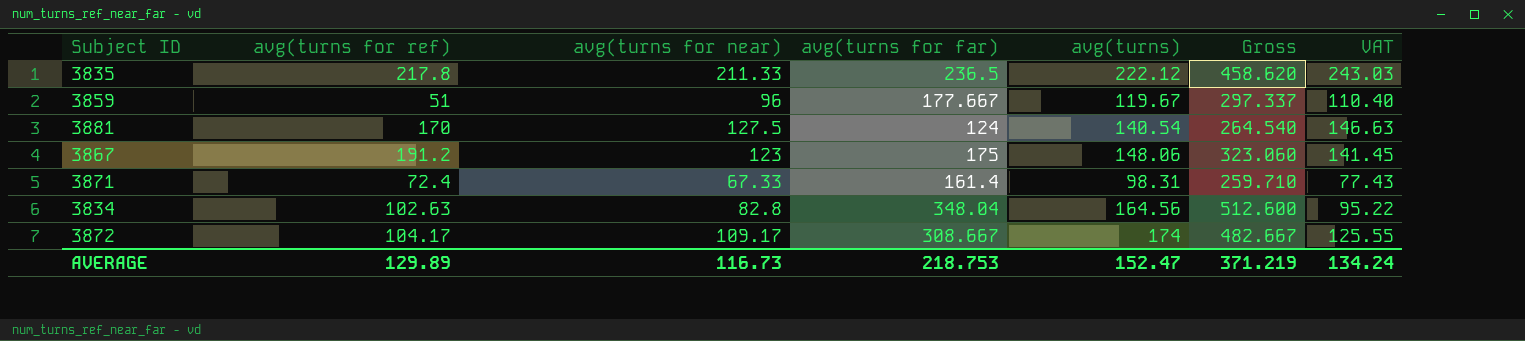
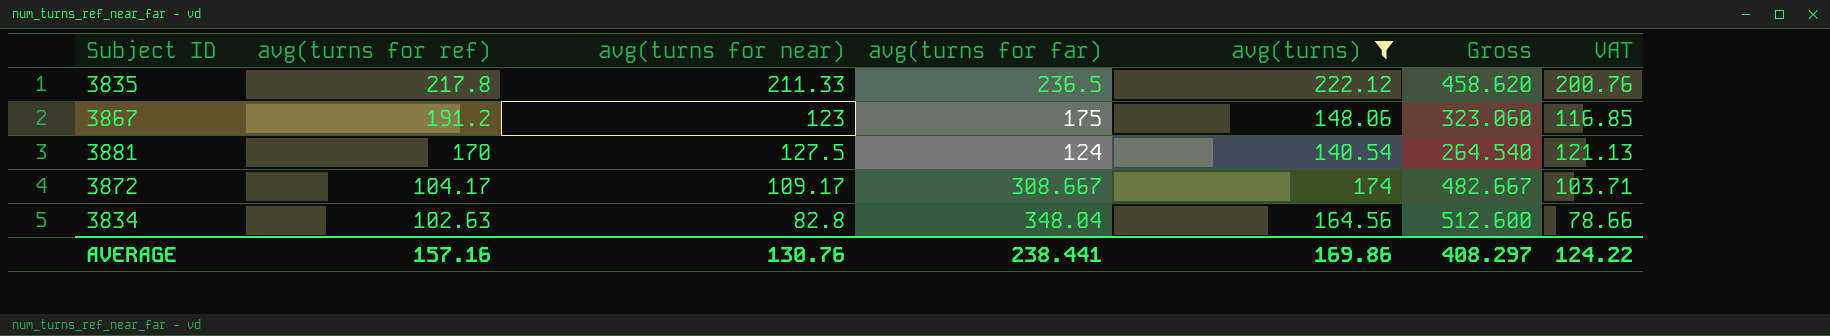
filter: none -> avg(turns) >= 140.54
row order: none -> avg(turns for ref) descending
column VAT | formula: [avg(turns for near)] * 1.15 -> [avg(turns for near)] * 0.95
AVERAGE | avg(turns for ref): 129.89 -> 157.16
AVERAGE | avg(turns for near): 116.73 -> 130.76
AVERAGE | avg(turns for far): 218.753 -> 238.441
AVERAGE | avg(turns): 152.47 -> 169.86
AVERAGE | Gross: 371.219 -> 408.297
AVERAGE | VAT: 134.24 -> 124.22

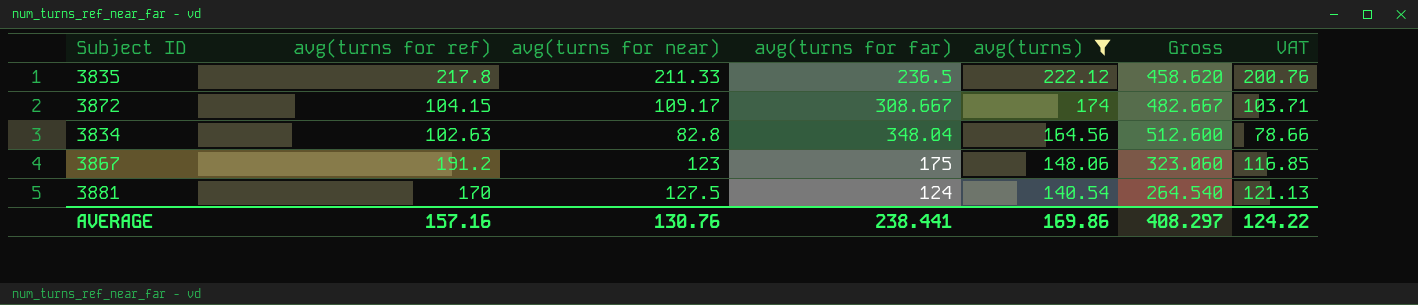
row order: avg(turns for ref) descending -> avg(turns) descending
3872 | avg(turns for ref): 104.17 -> 104.15

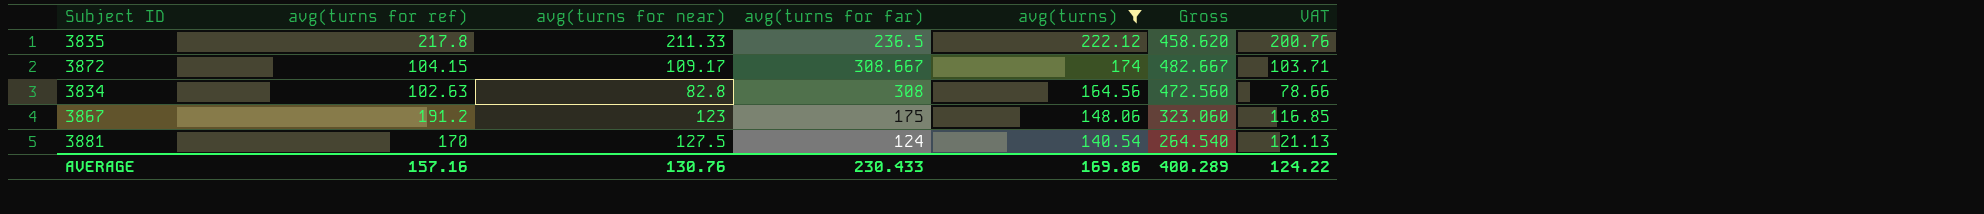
3834 | avg(turns for far): 348.04 -> 308
3834 | Gross: 512.600 -> 472.560
AVERAGE | avg(turns for far): 238.441 -> 230.433
AVERAGE | Gross: 408.297 -> 400.289

